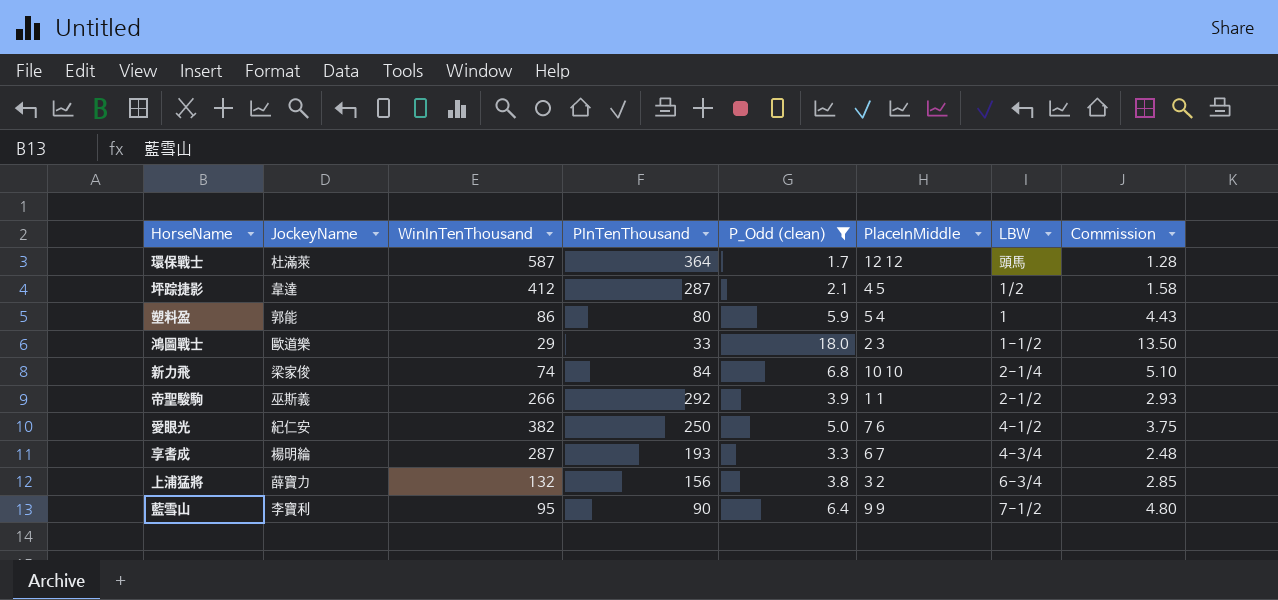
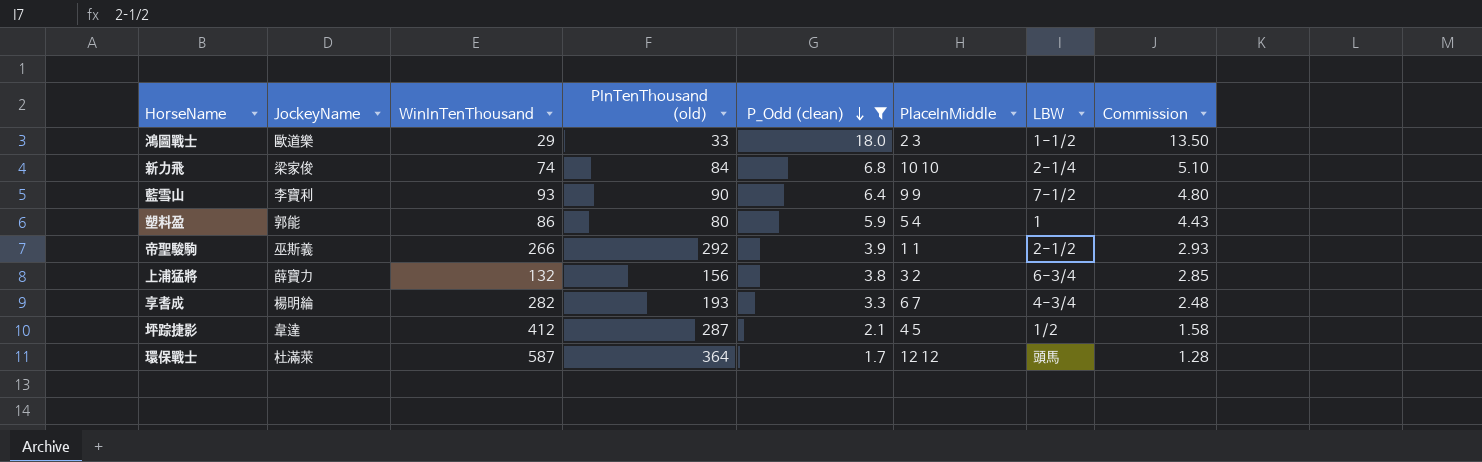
row order: none -> P_Odd (clean) descending
column name: PInTenThousand -> PInTenThousand (old)
row 愛眼光: 紀仁安 | 382 | 250 | 5.0 | 7 6 | 4-1/2 | 3.75 -> none
藍雪山 | WinInTenThousand: 95 -> 93
享耆成 | WinInTenThousand: 287 -> 282

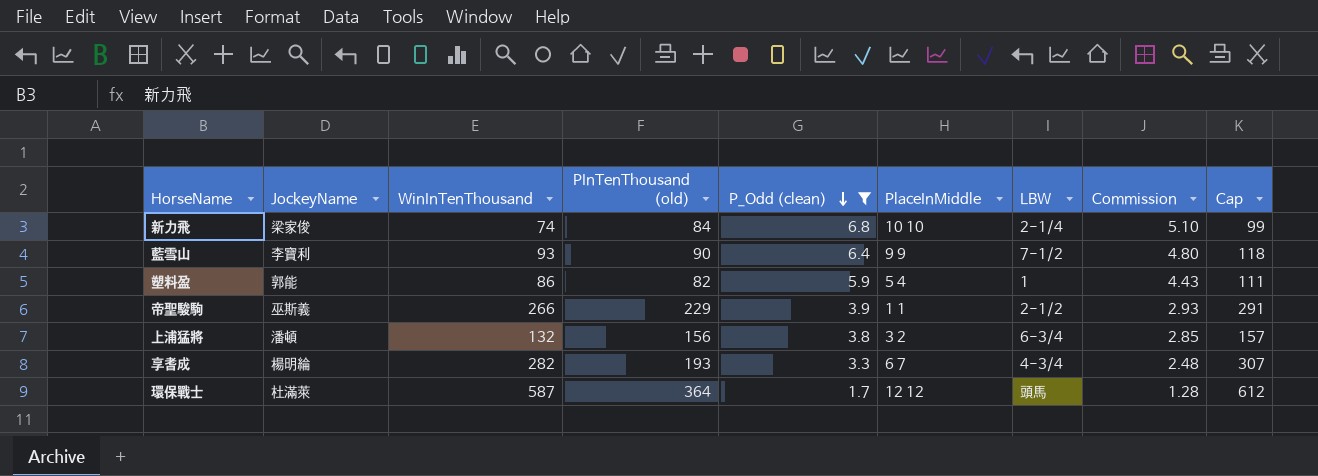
column Cap | formula: none -> [WinInTenThousand] + 25
row 鴻圖戰士: 歐道樂 | 29 | 33 | 18.0 | 2 3 | 1-1/2 | 13.50 -> none
row 坪踪捷影: 韋達 | 412 | 287 | 2.1 | 4 5 | 1/2 | 1.58 -> none
塑料盈 | PInTenThousand (old): 80 -> 82
帝聖駿駒 | PInTenThousand (old): 292 -> 229
上浦猛將 | JockeyName: 薛寶力 -> 潘頓

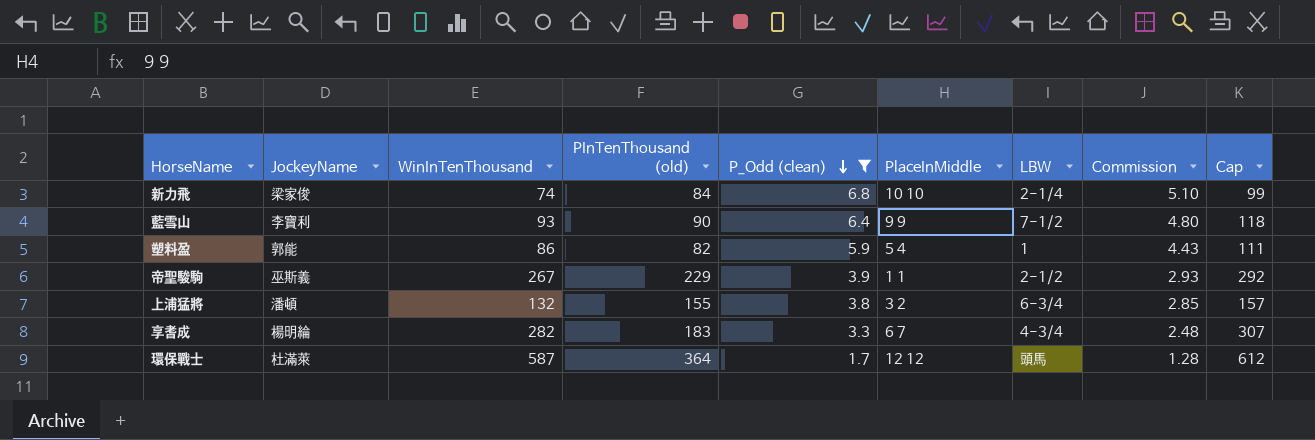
帝聖駿駒 | WinInTenThousand: 266 -> 267
帝聖駿駒 | Cap: 291 -> 292
上浦猛將 | PInTenThousand (old): 156 -> 155
享耆成 | PInTenThousand (old): 193 -> 183

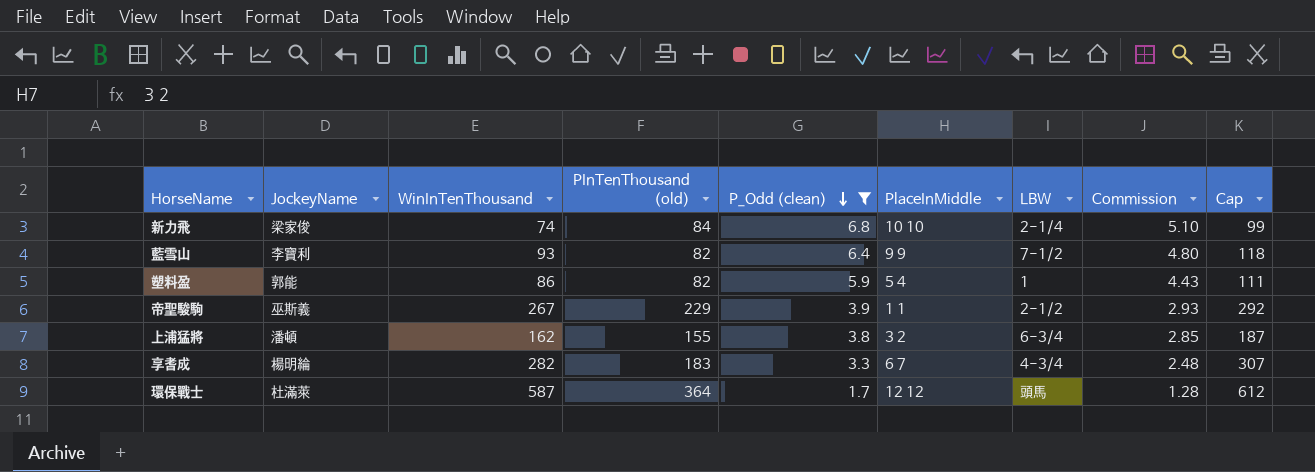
藍雪山 | PInTenThousand (old): 90 -> 82
上浦猛將 | WinInTenThousand: 132 -> 162
上浦猛將 | Cap: 157 -> 187

